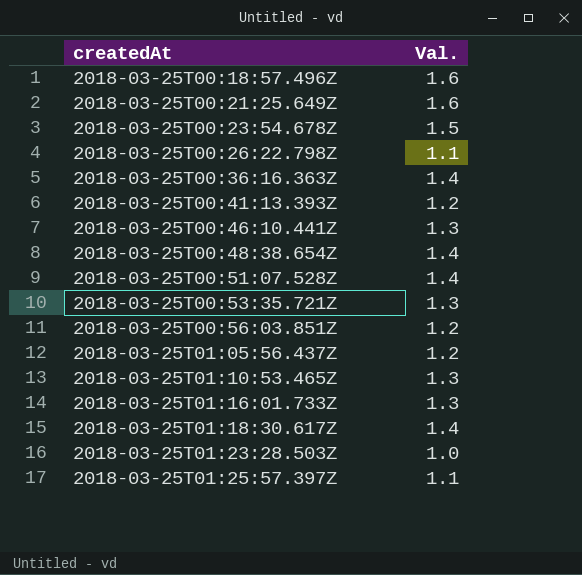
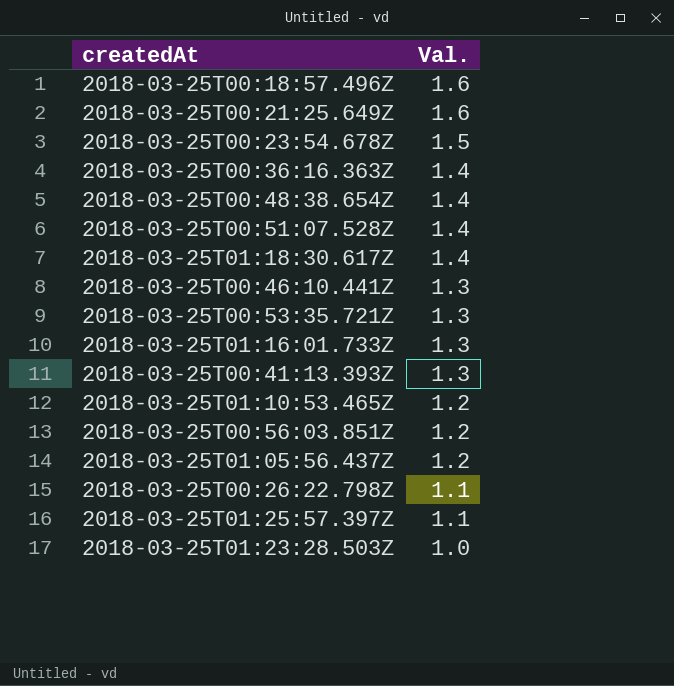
row order: createdAt ascending -> Val. descending
2018-03-25T00:41:13.393Z | Val.: 1.2 -> 1.3
2018-03-25T01:10:53.465Z | Val.: 1.3 -> 1.2

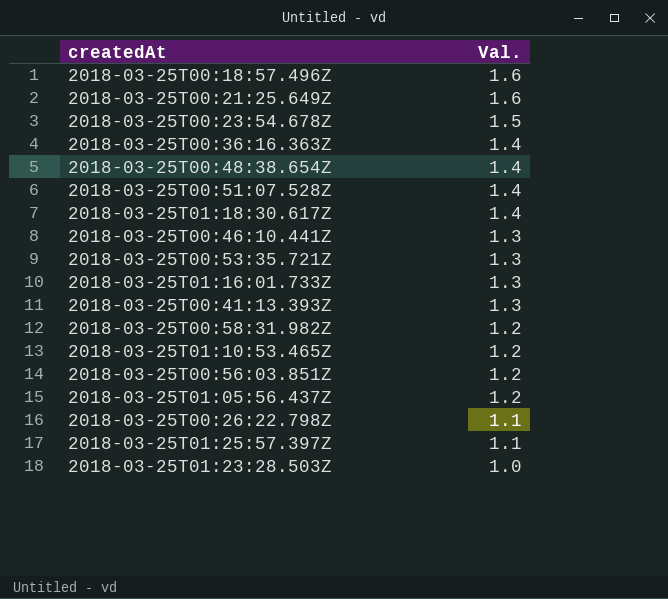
row 2018-03-25T00:58:31.982Z: none -> 1.2

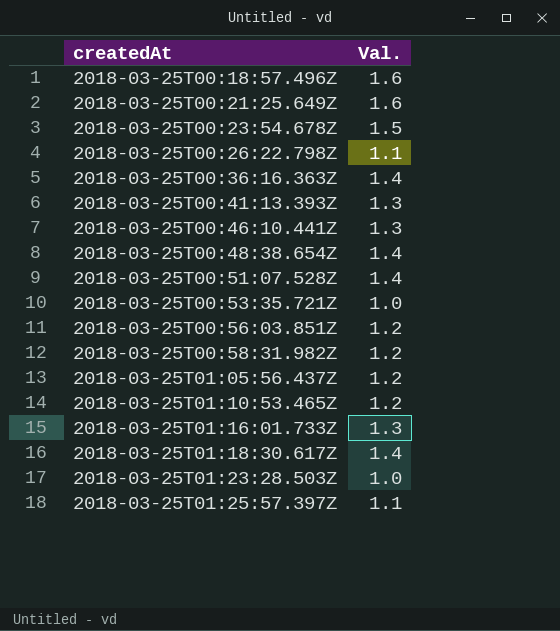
row order: Val. descending -> createdAt ascending
2018-03-25T00:53:35.721Z | Val.: 1.3 -> 1.0

